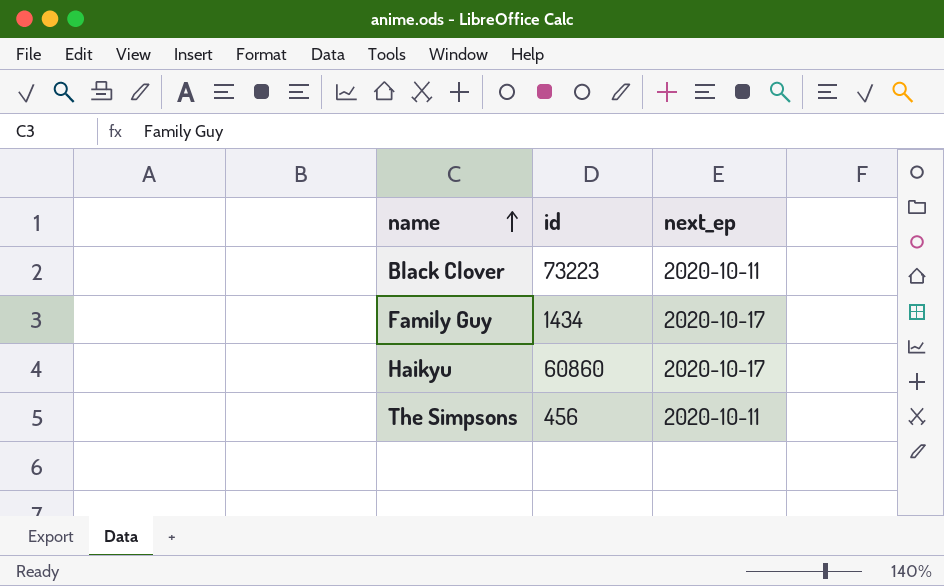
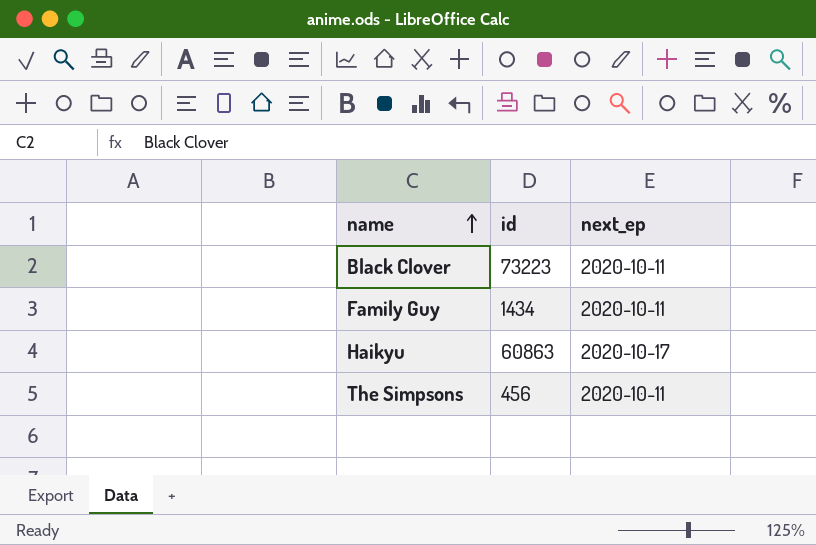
Family Guy | next_ep: 2020-10-17 -> 2020-10-11
Haikyu | id: 60860 -> 60863

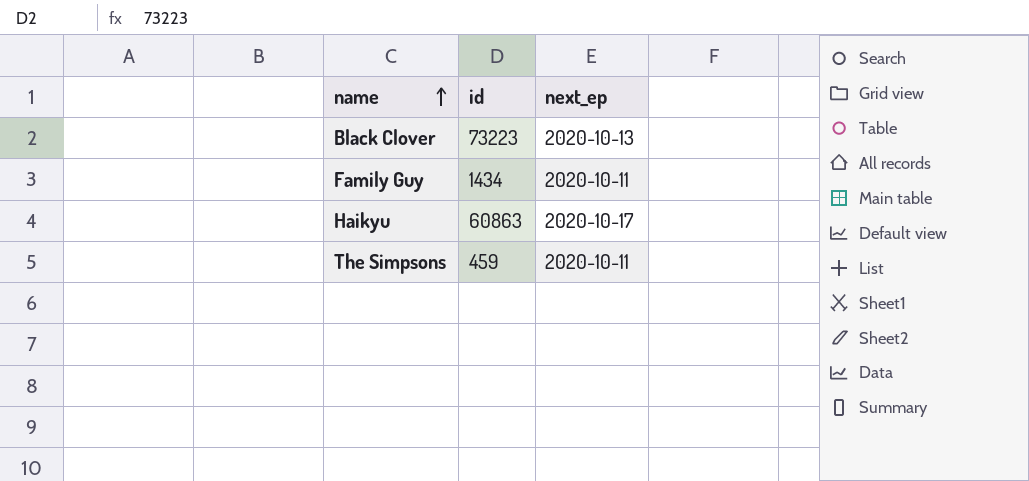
Black Clover | next_ep: 2020-10-11 -> 2020-10-13
The Simpsons | id: 456 -> 459

